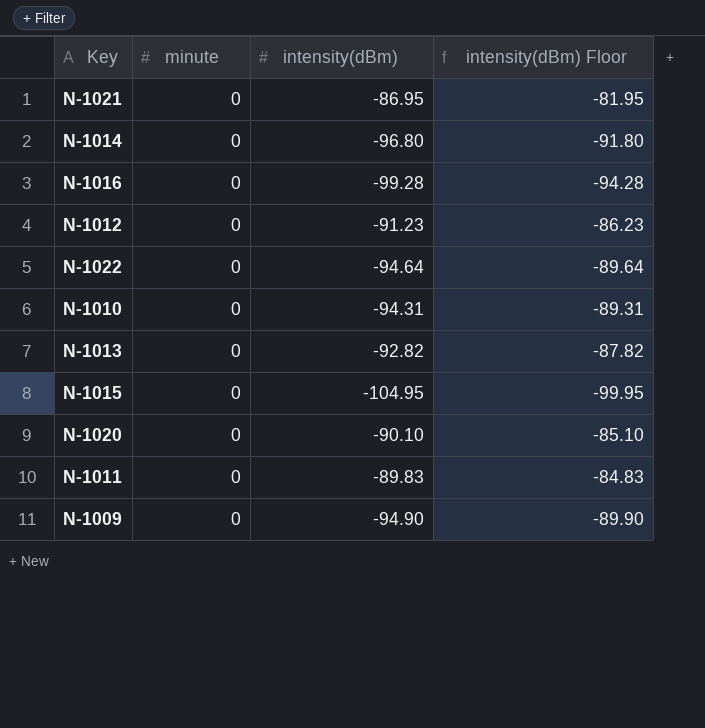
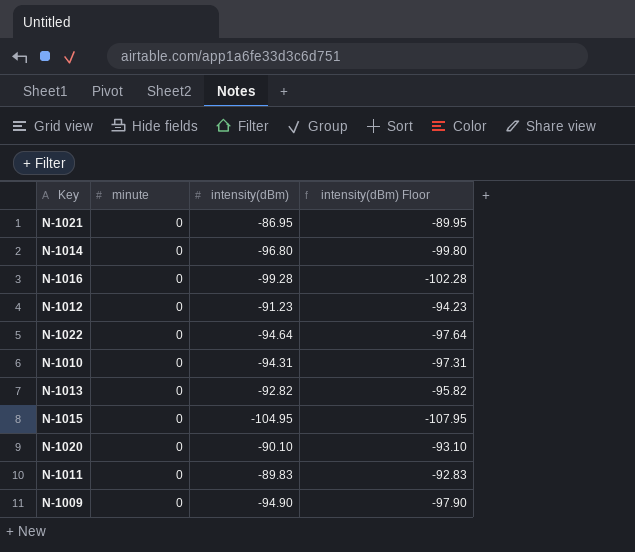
column intensity(dBm) Floor | formula: [intensity(dBm)] + 5 -> [intensity(dBm)] - 3

